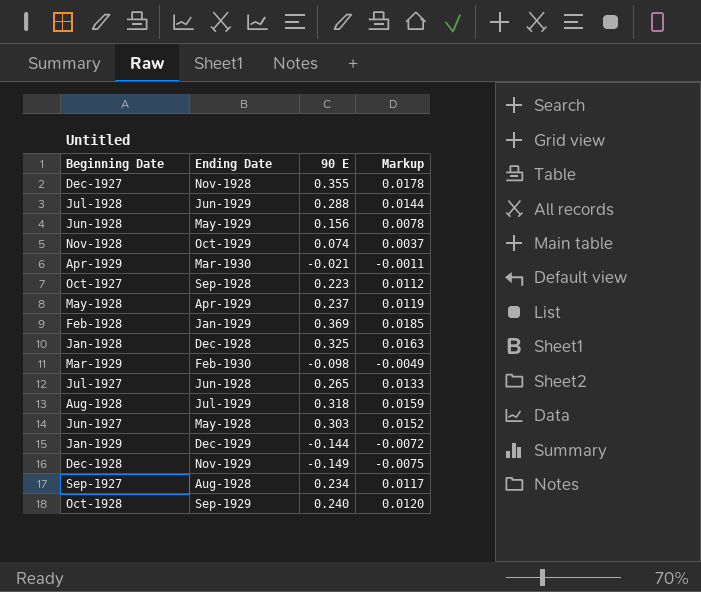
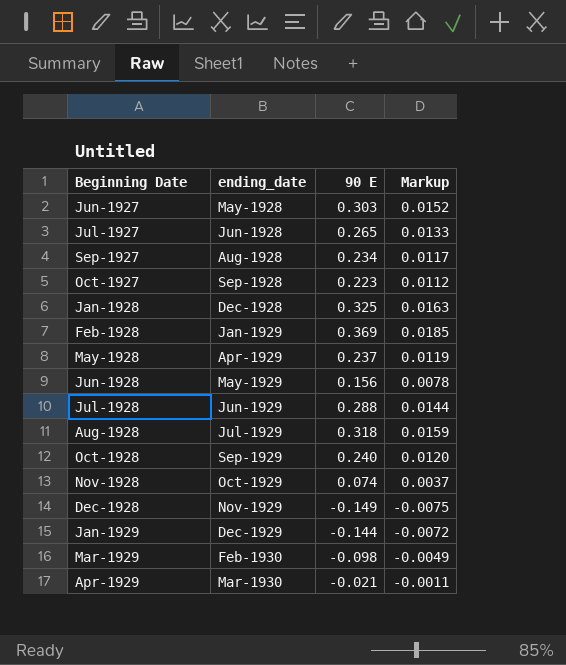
row order: none -> Beginning Date ascending
column name: Ending Date -> ending_date
row Dec-1927: Nov-1928 | 0.355 | 0.0178 -> none

